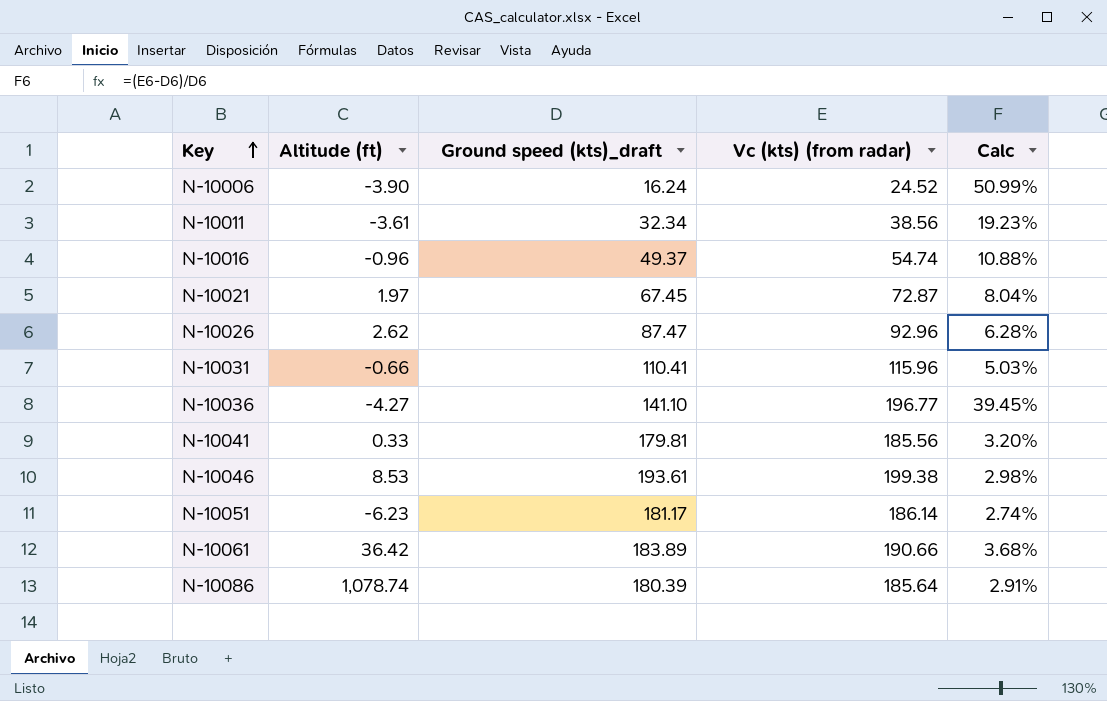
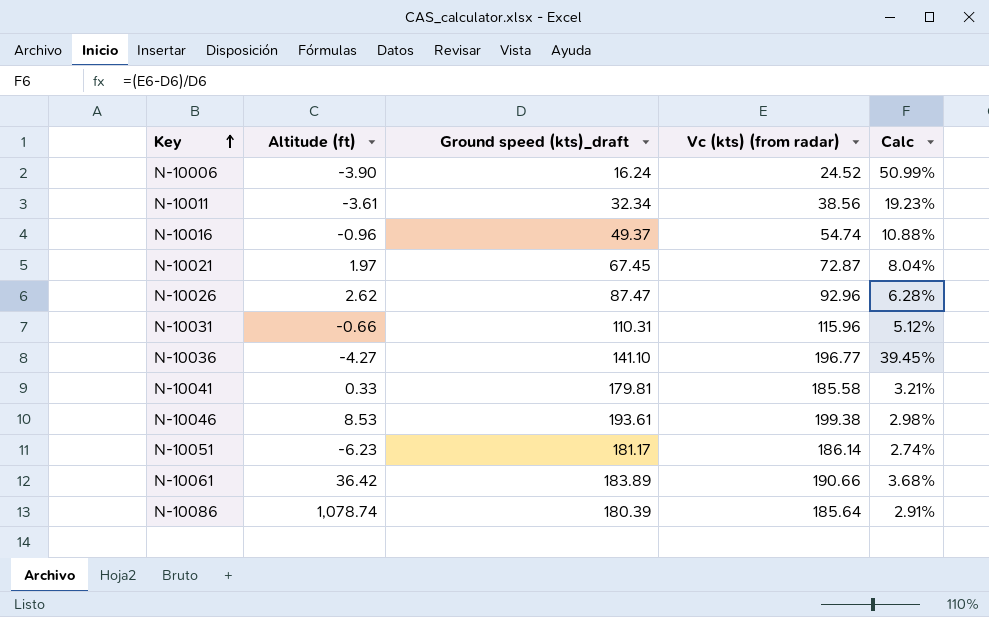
N-10031 | Ground speed (kts)_draft: 110.41 -> 110.31
N-10031 | Calc: 5.03% -> 5.12%
N-10041 | Vc (kts) (from radar): 185.56 -> 185.58
N-10041 | Calc: 3.20% -> 3.21%

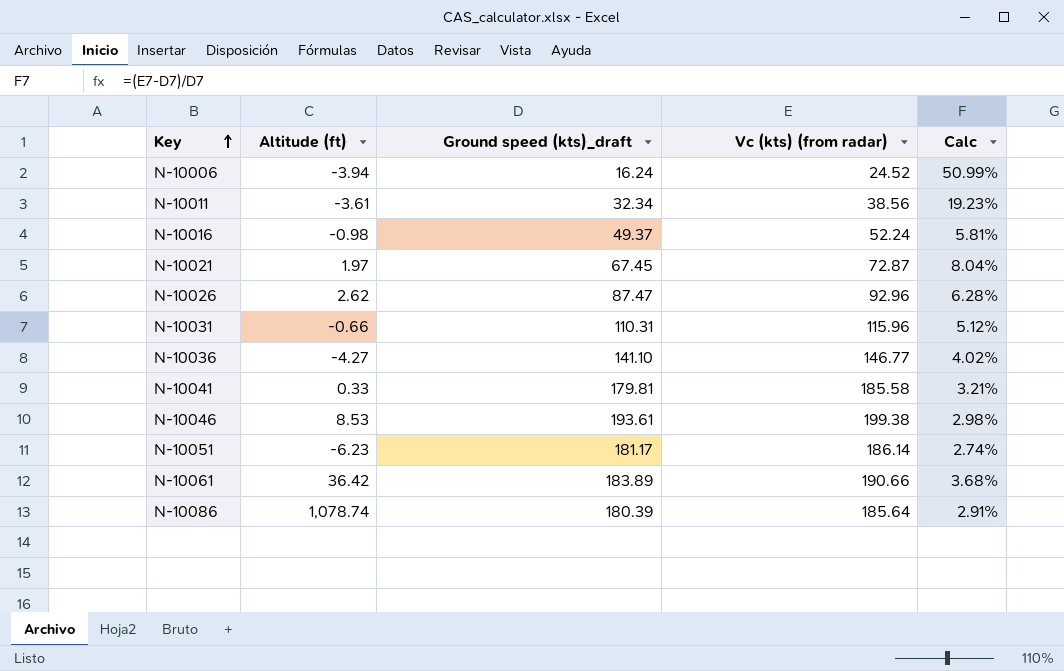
N-10006 | Altitude (ft): -3.90 -> -3.94
N-10016 | Altitude (ft): -0.96 -> -0.98
N-10016 | Vc (kts) (from radar): 54.74 -> 52.24
N-10016 | Calc: 10.88% -> 5.81%
N-10036 | Vc (kts) (from radar): 196.77 -> 146.77
N-10036 | Calc: 39.45% -> 4.02%

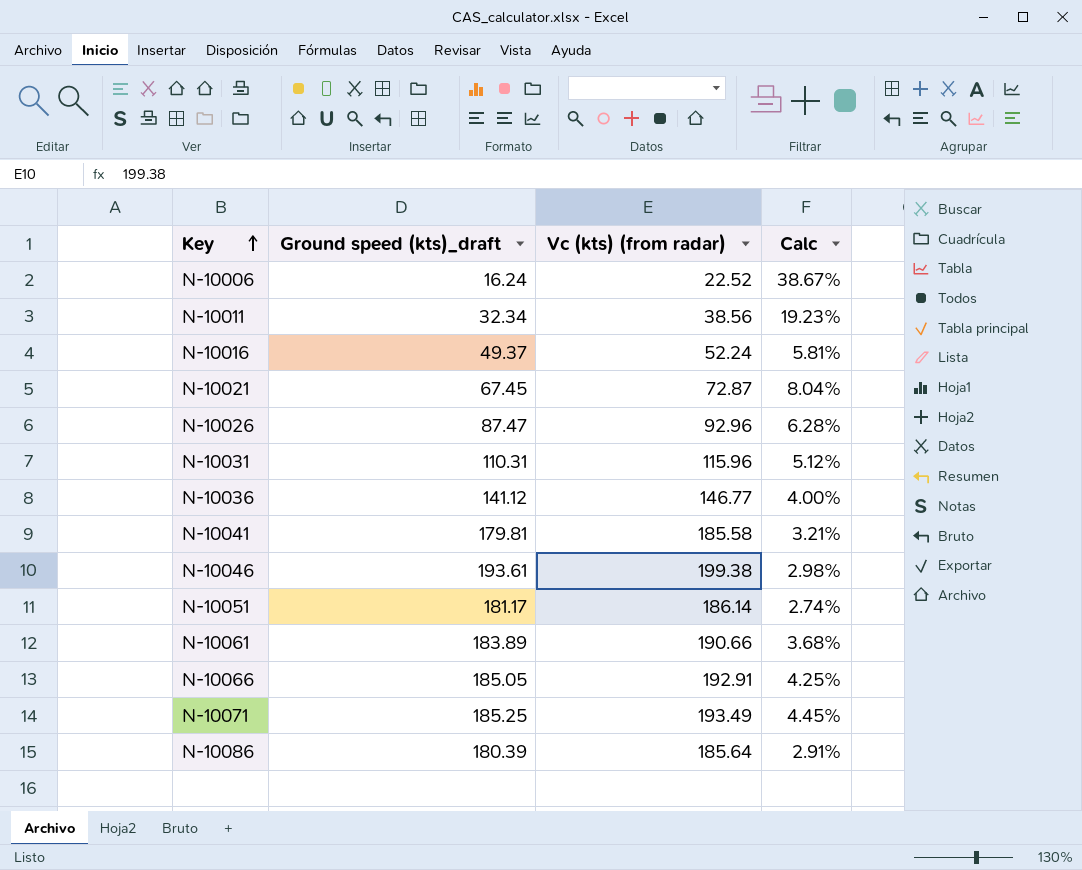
column Altitude (ft) | position: 2 -> none
N-10006 | Vc (kts) (from radar): 24.52 -> 22.52
N-10006 | Calc: 50.99% -> 38.67%
N-10036 | Ground speed (kts)_draft: 141.10 -> 141.12
N-10036 | Calc: 4.02% -> 4.00%
row N-10066: none -> 185.05 | 192.91 | 4.25%
row N-10071: none -> 185.25 | 193.49 | 4.45%

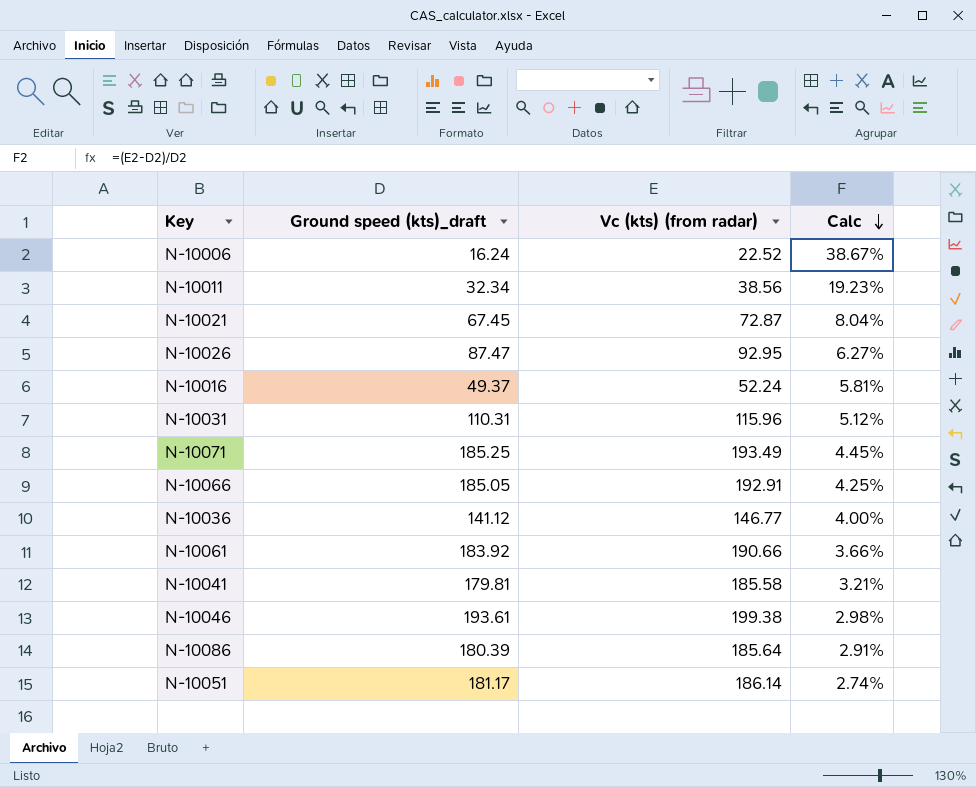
row order: Key ascending -> Calc descending
N-10026 | Vc (kts) (from radar): 92.96 -> 92.95
N-10026 | Calc: 6.28% -> 6.27%
N-10061 | Ground speed (kts)_draft: 183.89 -> 183.92
N-10061 | Calc: 3.68% -> 3.66%

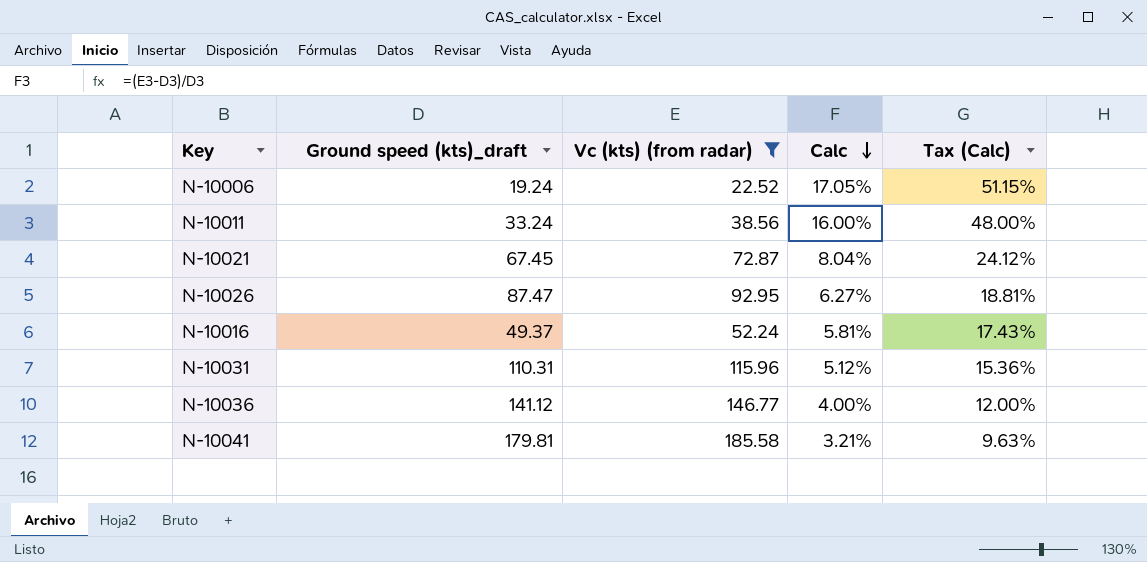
filter: none -> Vc (kts) (from radar) <= 185.58
column Tax (Calc) | formula: none -> [Calc] * 3
N-10006 | Ground speed (kts)_draft: 16.24 -> 19.24
N-10006 | Calc: 38.67% -> 17.05%
N-10011 | Ground speed (kts)_draft: 32.34 -> 33.24
N-10011 | Calc: 19.23% -> 16.00%

